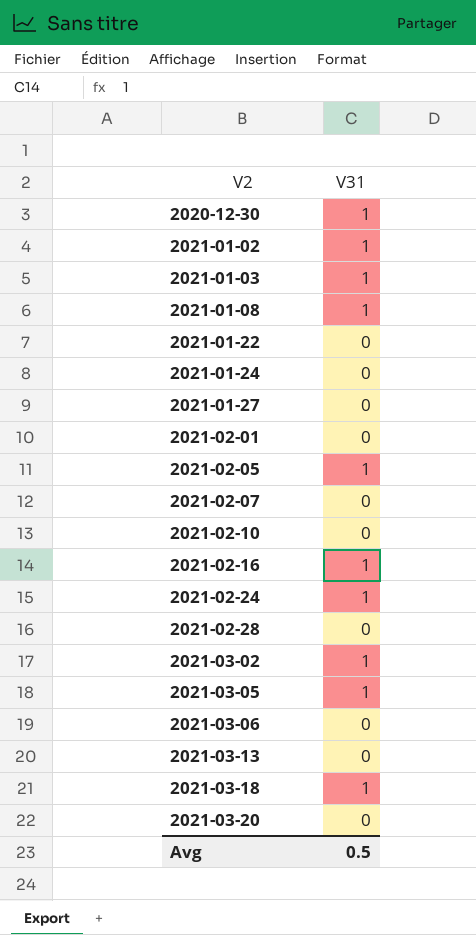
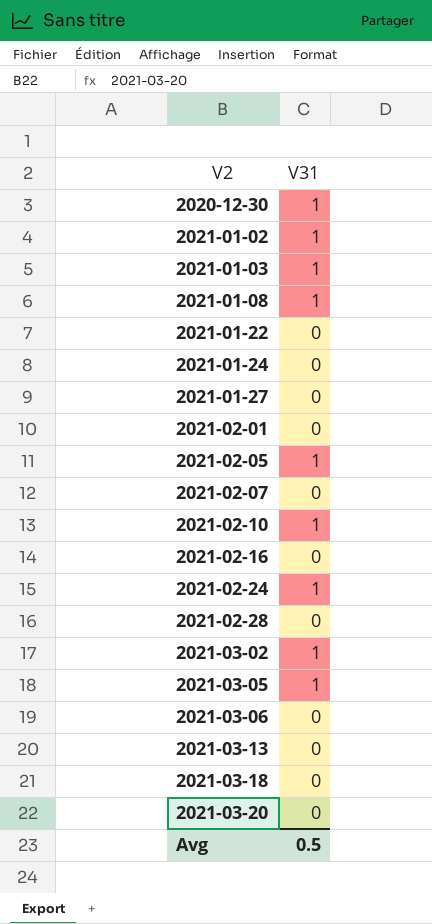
2021-02-10 | V31: 0 -> 1
2021-02-16 | V31: 1 -> 0
2021-03-18 | V31: 1 -> 0

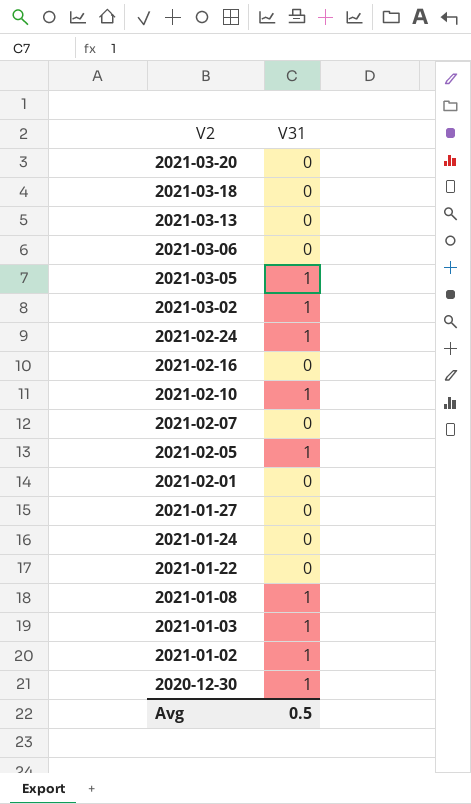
row order: V2 ascending -> V2 descending
row 2021-02-28: 0 -> none

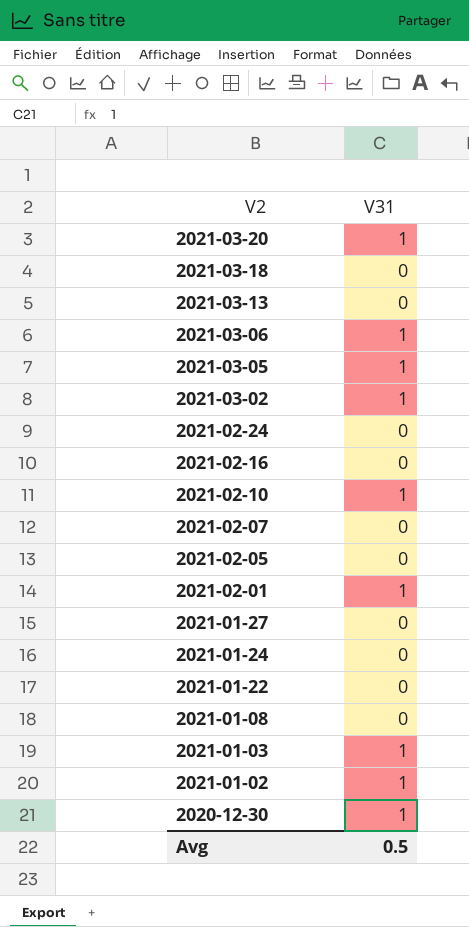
2021-03-20 | V31: 0 -> 1
2021-03-06 | V31: 0 -> 1
2021-02-24 | V31: 1 -> 0
2021-02-05 | V31: 1 -> 0
2021-02-01 | V31: 0 -> 1
2021-01-08 | V31: 1 -> 0

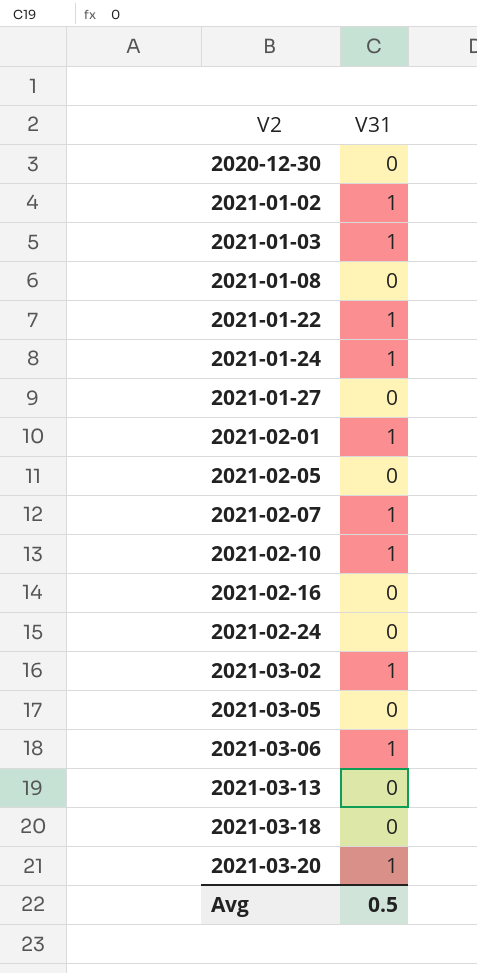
row order: V2 descending -> V2 ascending
2020-12-30 | V31: 1 -> 0
2021-01-22 | V31: 0 -> 1
2021-01-24 | V31: 0 -> 1
2021-02-07 | V31: 0 -> 1
2021-03-05 | V31: 1 -> 0

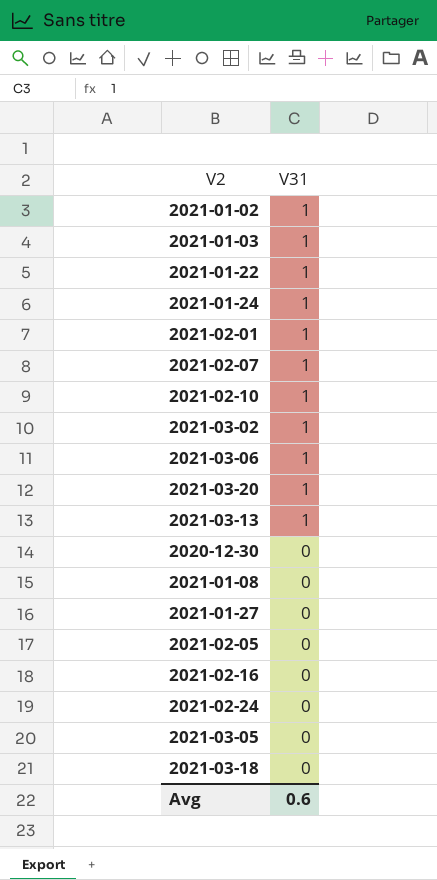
row order: V2 ascending -> V31 descending
2021-03-13 | V31: 0 -> 1
Avg | V31: 0.5 -> 0.6

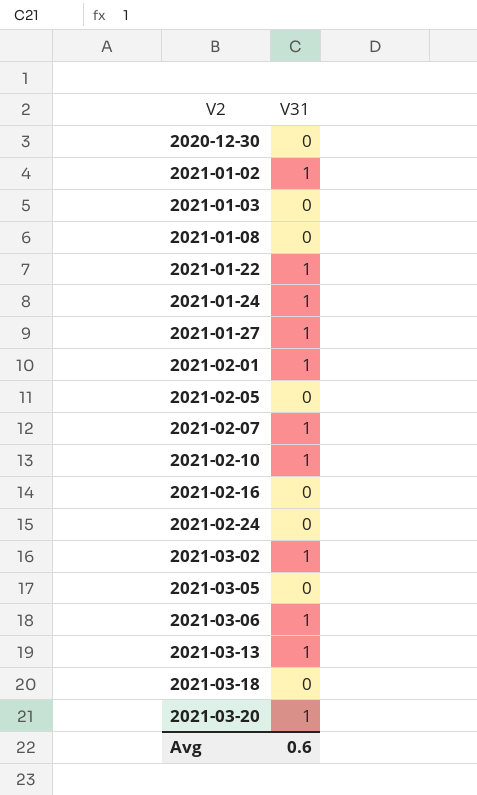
row order: V31 descending -> V2 ascending
2021-01-03 | V31: 1 -> 0
2021-01-27 | V31: 0 -> 1

